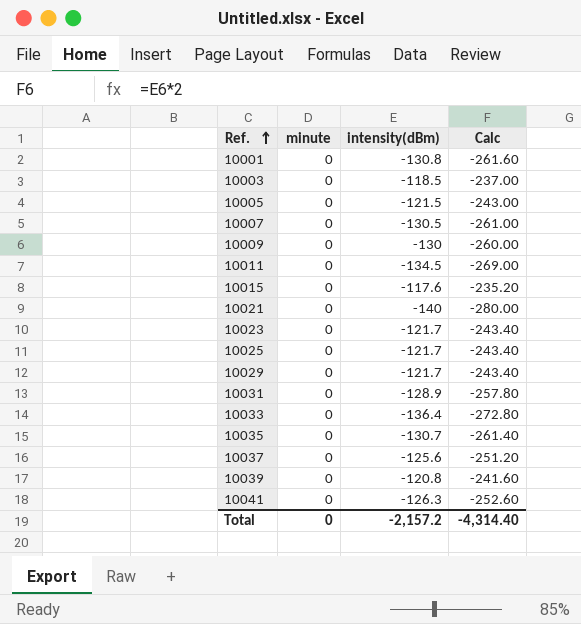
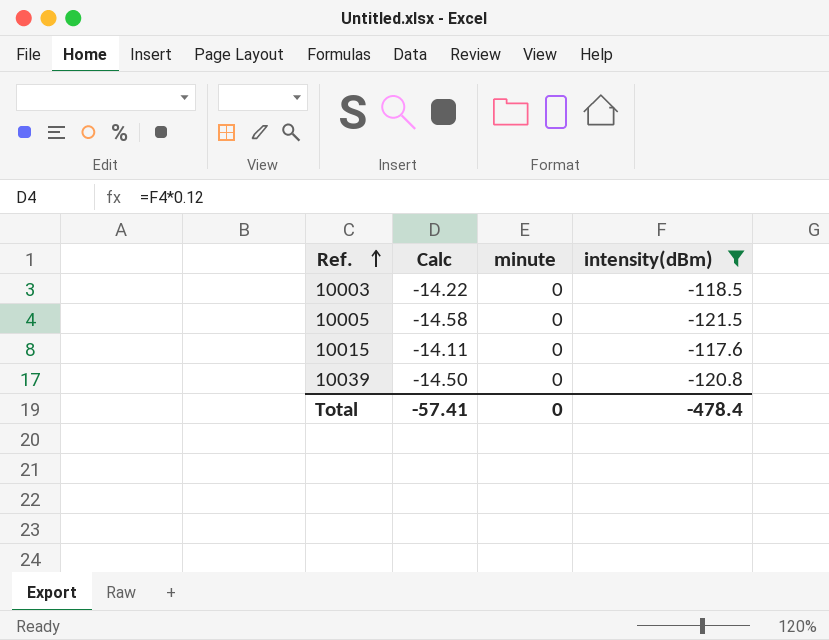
filter: none -> intensity(dBm) >= -121.5
column Calc | formula: [intensity(dBm)] * 2 -> [intensity(dBm)] * 0.12
column Calc | position: 4 -> 2
Total | Calc: -4,314.40 -> -57.41
Total | intensity(dBm): -2,157.2 -> -478.4

